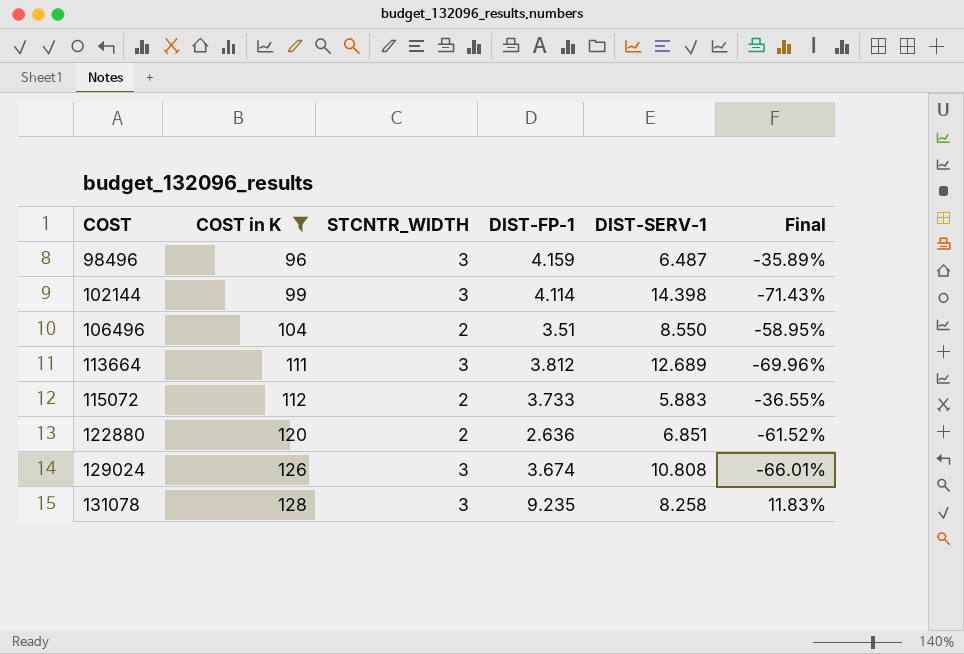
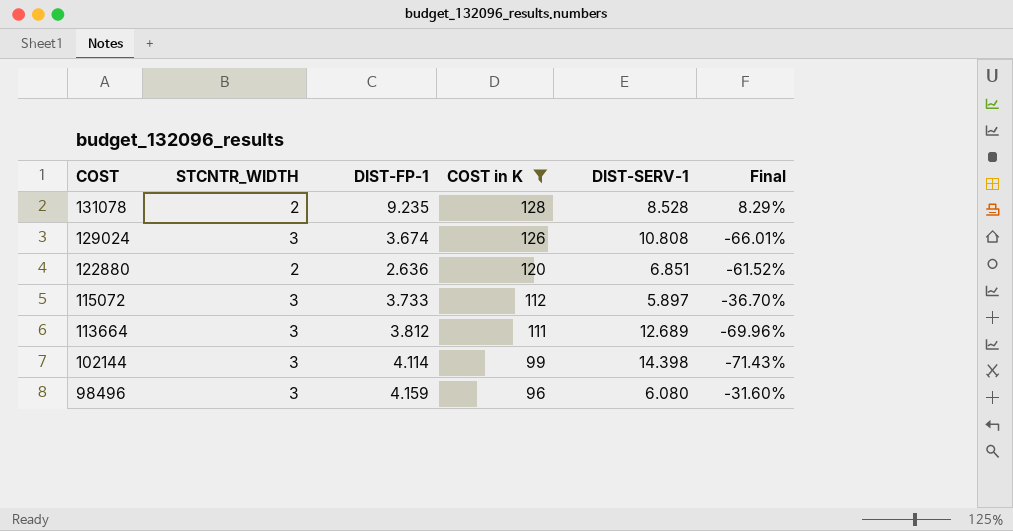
row order: COST ascending -> COST descending
column COST in K | position: 2 -> 4
row 106496: 104 | 2 | 3.51 | 8.550 | -58.95% -> none
131078 | STCNTR_WIDTH: 3 -> 2
131078 | DIST-SERV-1: 8.258 -> 8.528
131078 | Final: 11.83% -> 8.29%
115072 | STCNTR_WIDTH: 2 -> 3
115072 | DIST-SERV-1: 5.883 -> 5.897
115072 | Final: -36.55% -> -36.70%
98496 | DIST-SERV-1: 6.487 -> 6.080
98496 | Final: -35.89% -> -31.60%

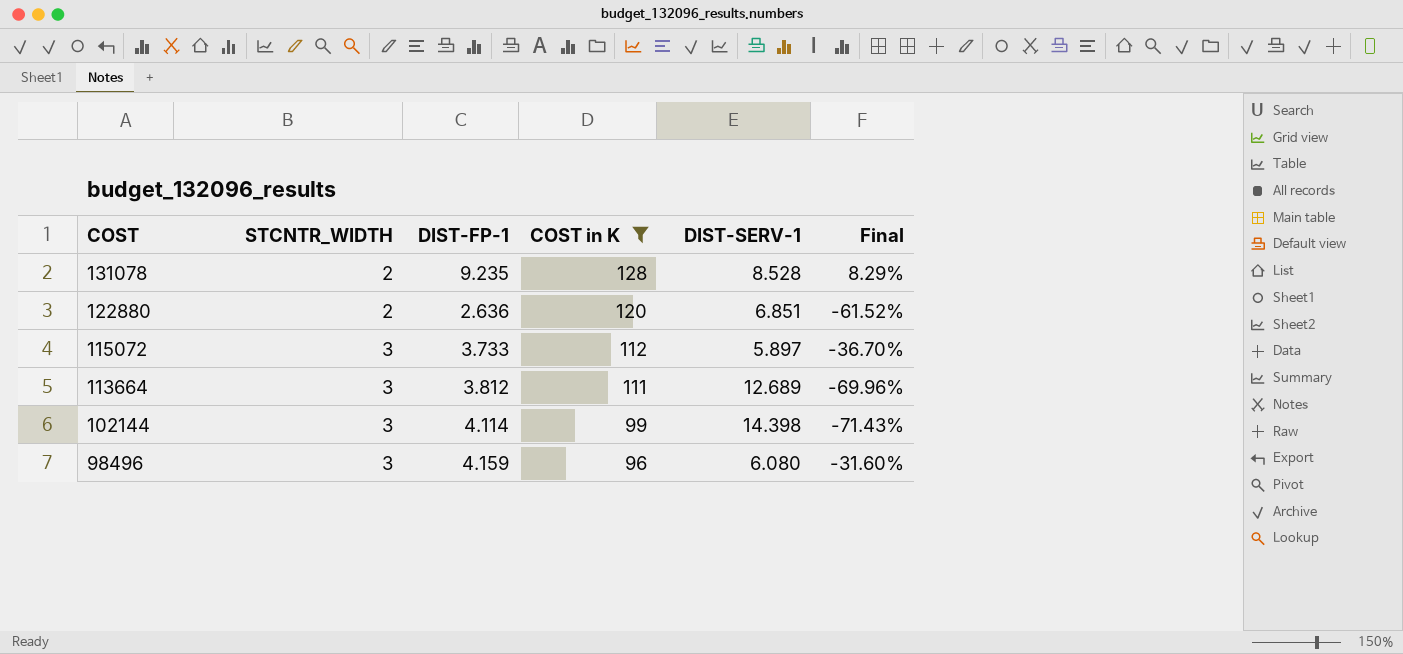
row 129024: 3 | 3.674 | 126 | 10.808 | -66.01% -> none

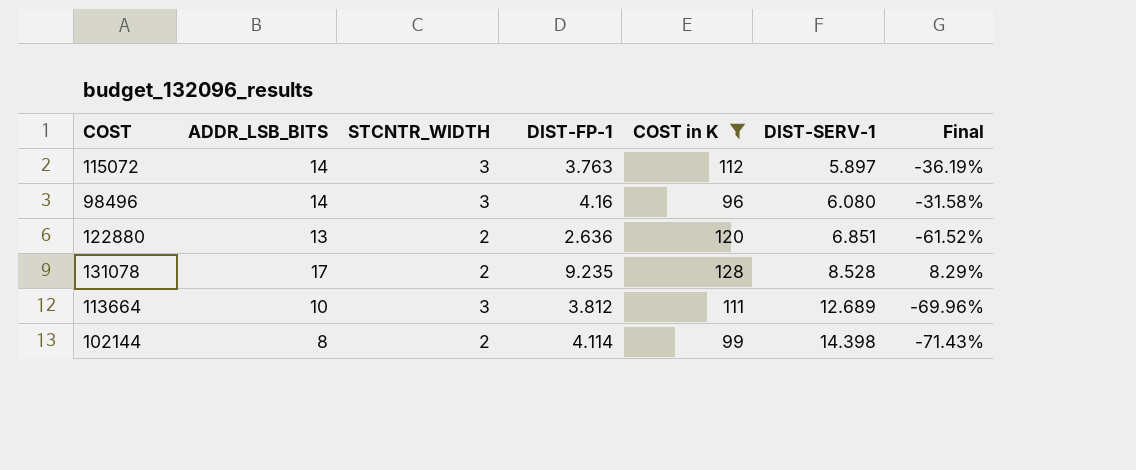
row order: COST descending -> DIST-SERV-1 ascending
column ADDR_LSB_BITS | position: none -> 2
115072 | DIST-FP-1: 3.733 -> 3.763
115072 | Final: -36.70% -> -36.19%
98496 | DIST-FP-1: 4.159 -> 4.16
98496 | Final: -31.60% -> -31.58%
102144 | STCNTR_WIDTH: 3 -> 2

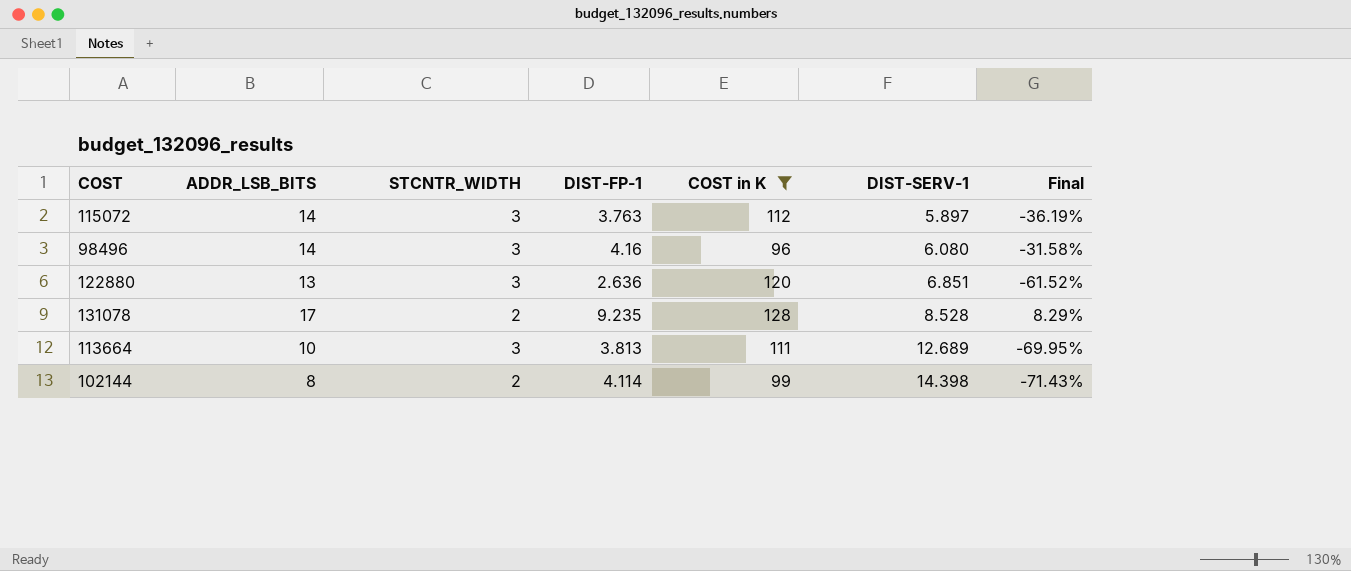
122880 | STCNTR_WIDTH: 2 -> 3
113664 | DIST-FP-1: 3.812 -> 3.813
113664 | Final: -69.96% -> -69.95%

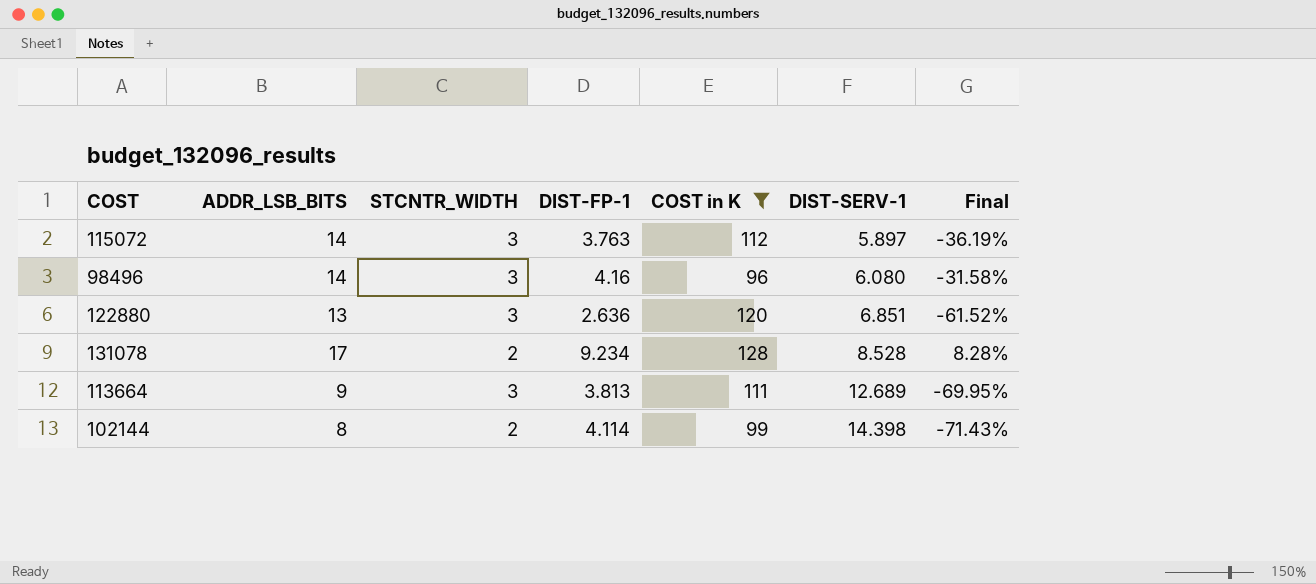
131078 | DIST-FP-1: 9.235 -> 9.234
131078 | Final: 8.29% -> 8.28%
113664 | ADDR_LSB_BITS: 10 -> 9

